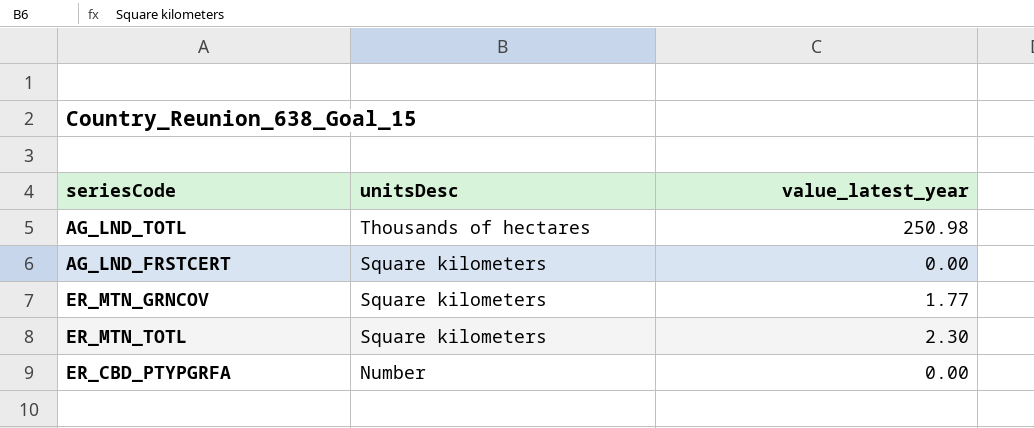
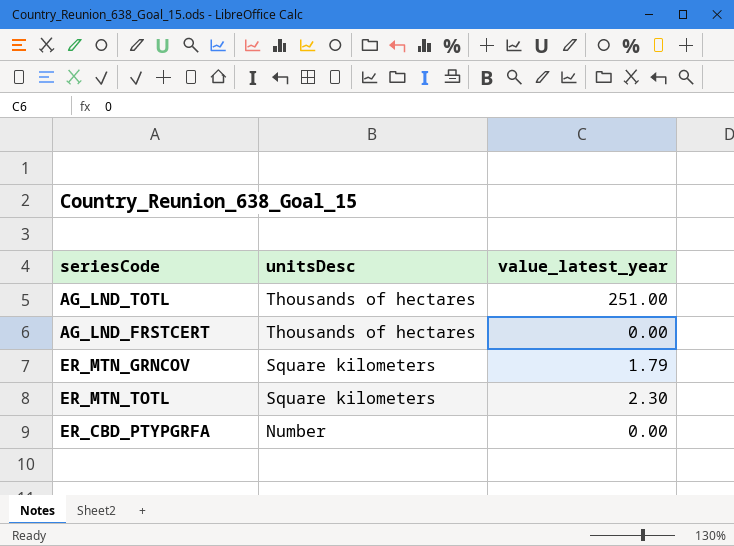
AG_LND_TOTL | value_latest_year: 250.98 -> 251.00
AG_LND_FRSTCERT | unitsDesc: Square kilometers -> Thousands of hectares
ER_MTN_GRNCOV | value_latest_year: 1.77 -> 1.79

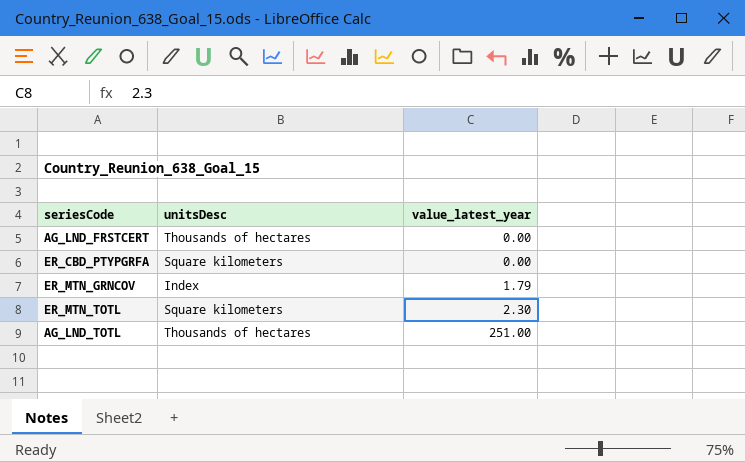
row order: unitsDesc descending -> value_latest_year ascending
ER_CBD_PTYPGRFA | unitsDesc: Number -> Square kilometers
ER_MTN_GRNCOV | unitsDesc: Square kilometers -> Index

